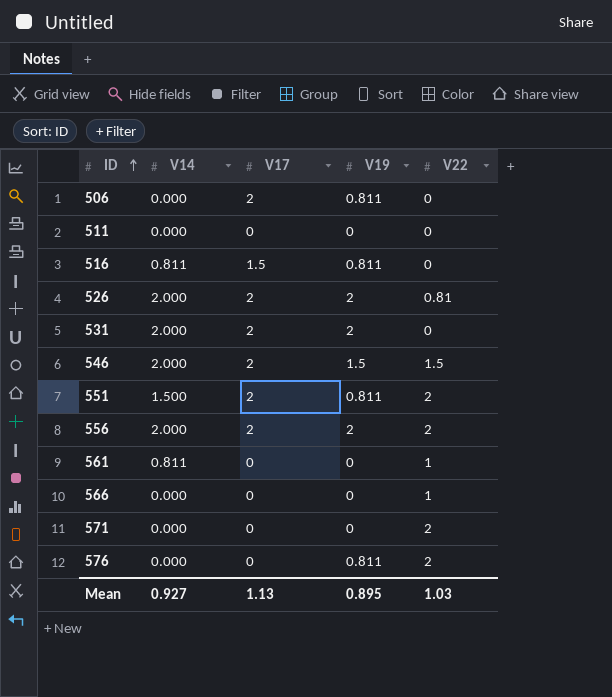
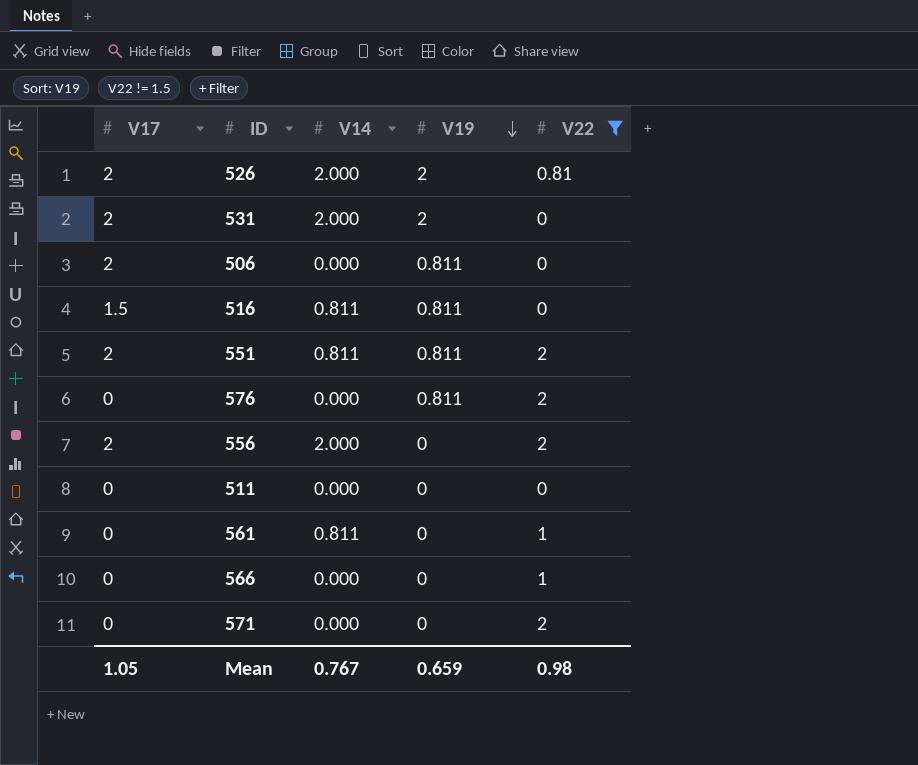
filter: none -> V22 != 1.5
row order: ID ascending -> V19 descending
column V17 | position: 3 -> 1
551 | V14: 1.500 -> 0.811
556 | V19: 2 -> 0
Mean | V17: 1.13 -> 1.05
Mean | V14: 0.927 -> 0.767
Mean | V19: 0.895 -> 0.659
Mean | V22: 1.03 -> 0.98

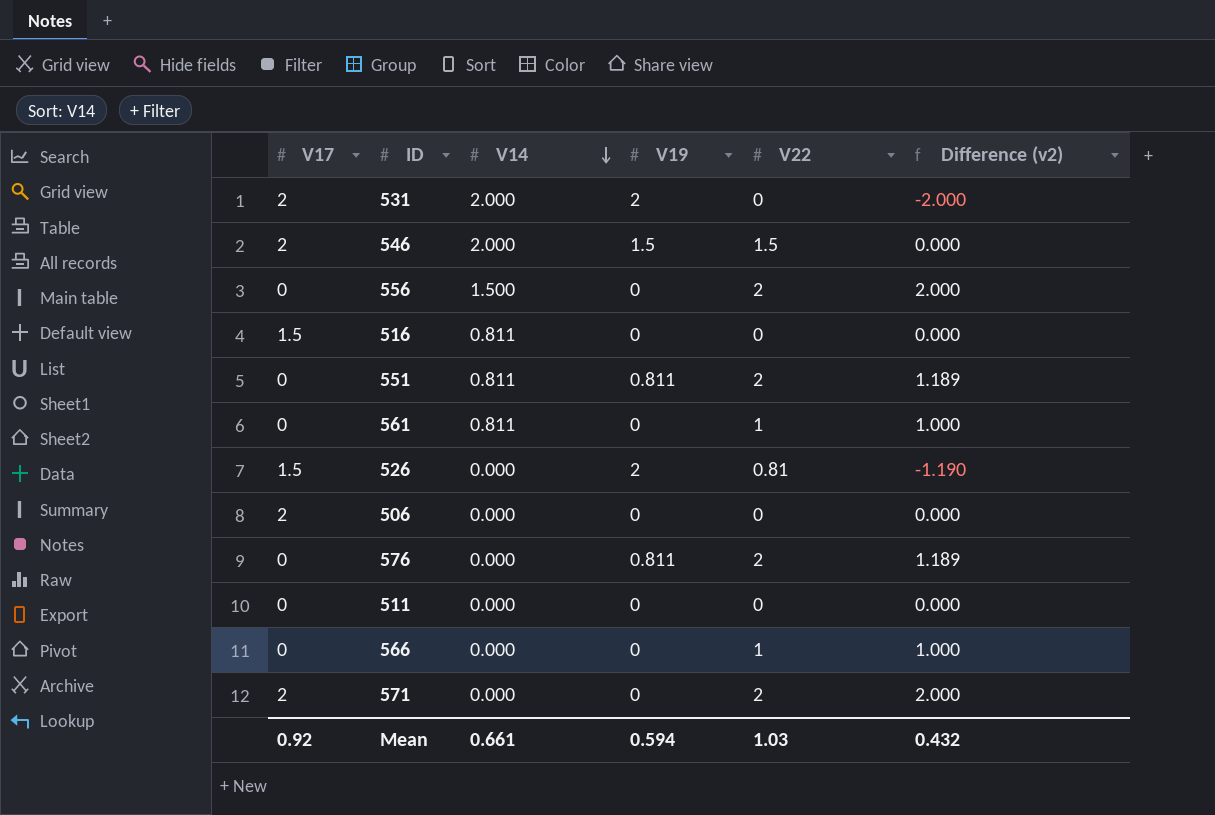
filter: V22 != 1.5 -> none
row order: V19 descending -> V14 descending
column Difference (v2) | formula: none -> [V22] - [V19]
556 | V17: 2 -> 0
556 | V14: 2.000 -> 1.500
516 | V19: 0.811 -> 0
551 | V17: 2 -> 0
526 | V17: 2 -> 1.5
526 | V14: 2.000 -> 0.000
506 | V19: 0.811 -> 0
571 | V17: 0 -> 2
Mean | V17: 1.05 -> 0.92
Mean | V14: 0.767 -> 0.661
Mean | V19: 0.659 -> 0.594
Mean | V22: 0.98 -> 1.03

